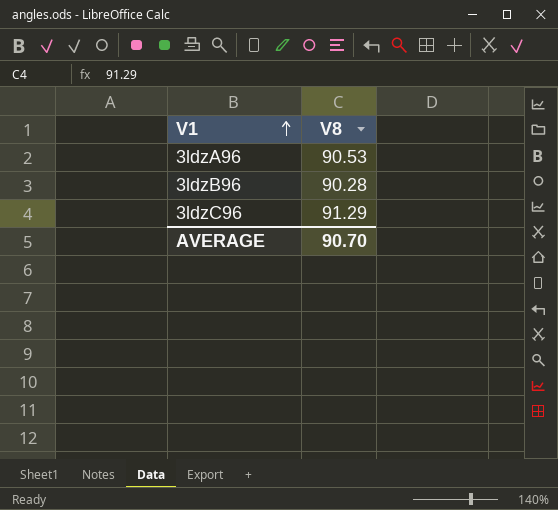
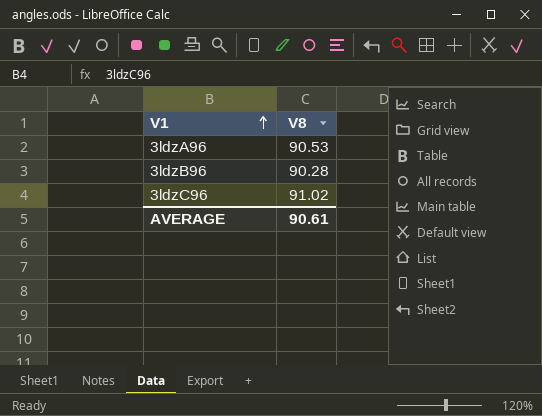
3ldzC96 | V8: 91.29 -> 91.02
AVERAGE | V8: 90.70 -> 90.61

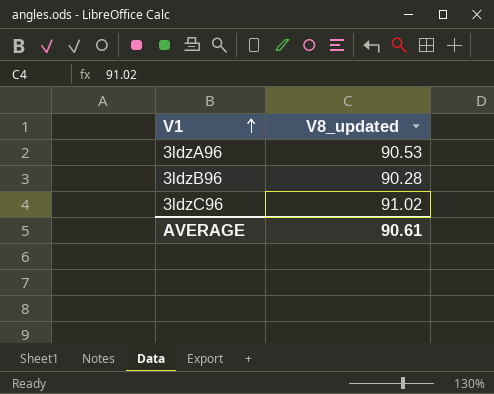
column name: V8 -> V8_updated

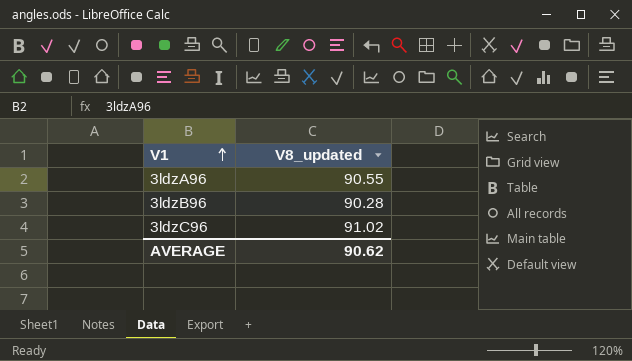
3ldzA96 | V8_updated: 90.53 -> 90.55
AVERAGE | V8_updated: 90.61 -> 90.62

